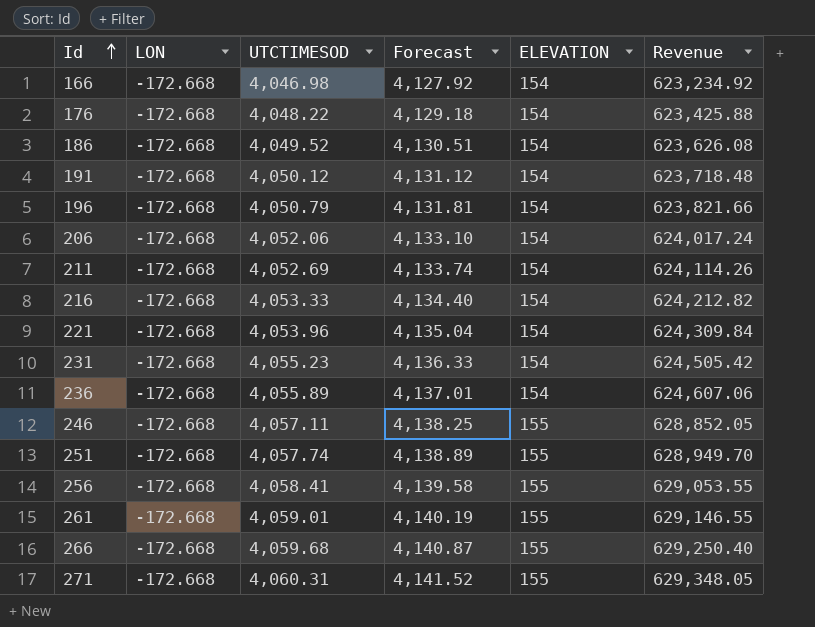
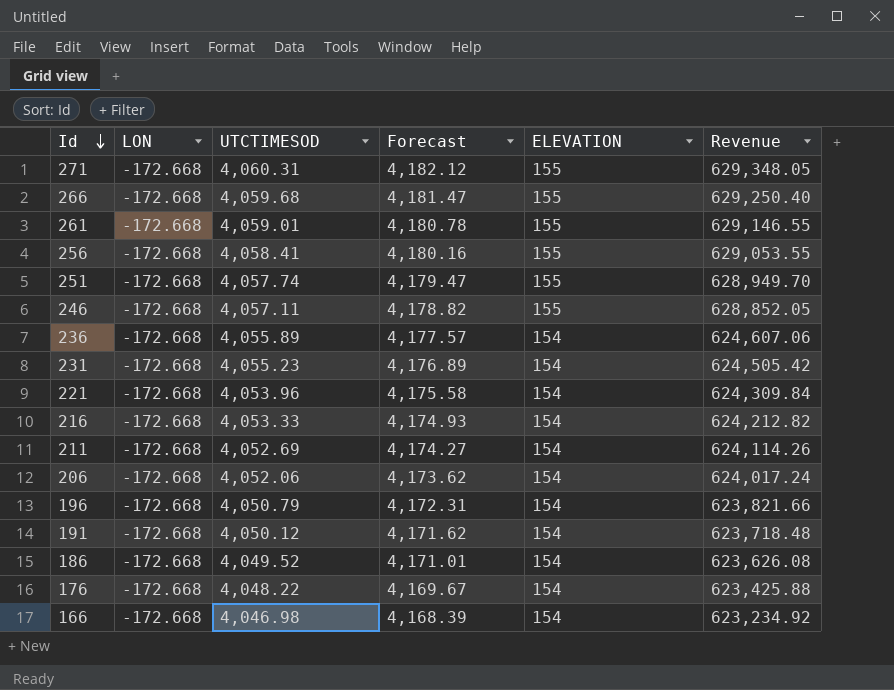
row order: Id ascending -> Id descending
column Forecast | formula: [UTCTIMESOD] * 1.02 -> [UTCTIMESOD] * 1.03

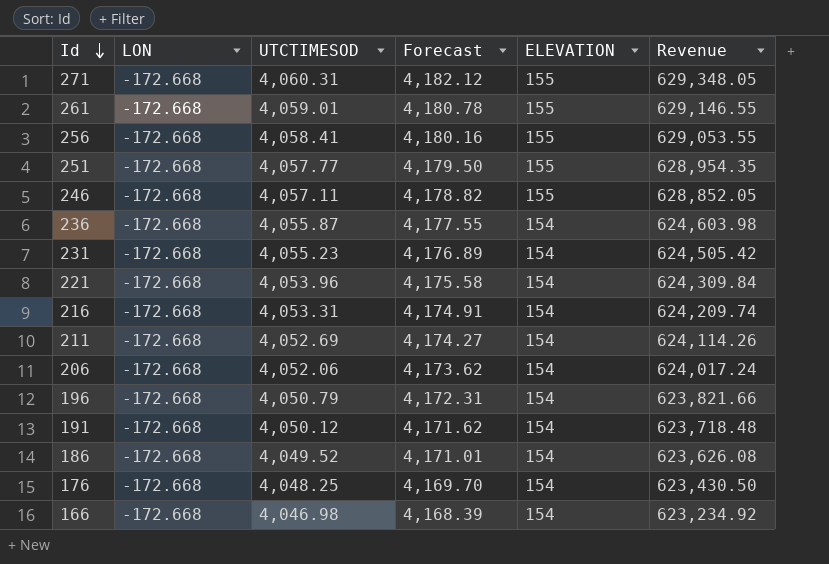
row 266: -172.668 | 4,059.68 | 4,181.47 | 155 | 629,250.40 -> none
251 | UTCTIMESOD: 4,057.74 -> 4,057.77
251 | Forecast: 4,179.47 -> 4,179.50
251 | Revenue: 628,949.70 -> 628,954.35
236 | UTCTIMESOD: 4,055.89 -> 4,055.87
236 | Forecast: 4,177.57 -> 4,177.55
236 | Revenue: 624,607.06 -> 624,603.98
216 | UTCTIMESOD: 4,053.33 -> 4,053.31
216 | Forecast: 4,174.93 -> 4,174.91
216 | Revenue: 624,212.82 -> 624,209.74
176 | UTCTIMESOD: 4,048.22 -> 4,048.25
176 | Forecast: 4,169.67 -> 4,169.70
176 | Revenue: 623,425.88 -> 623,430.50

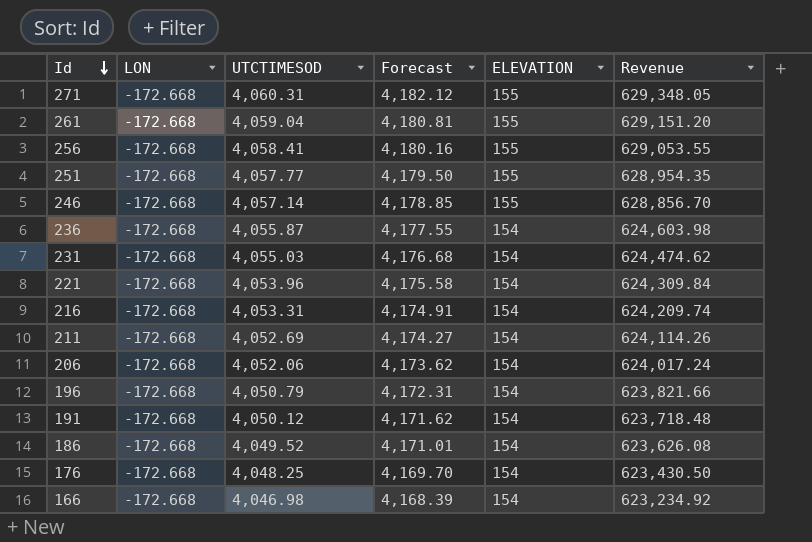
261 | UTCTIMESOD: 4,059.01 -> 4,059.04
261 | Forecast: 4,180.78 -> 4,180.81
261 | Revenue: 629,146.55 -> 629,151.20
246 | UTCTIMESOD: 4,057.11 -> 4,057.14
246 | Forecast: 4,178.82 -> 4,178.85
246 | Revenue: 628,852.05 -> 628,856.70
231 | UTCTIMESOD: 4,055.23 -> 4,055.03
231 | Forecast: 4,176.89 -> 4,176.68
231 | Revenue: 624,505.42 -> 624,474.62

